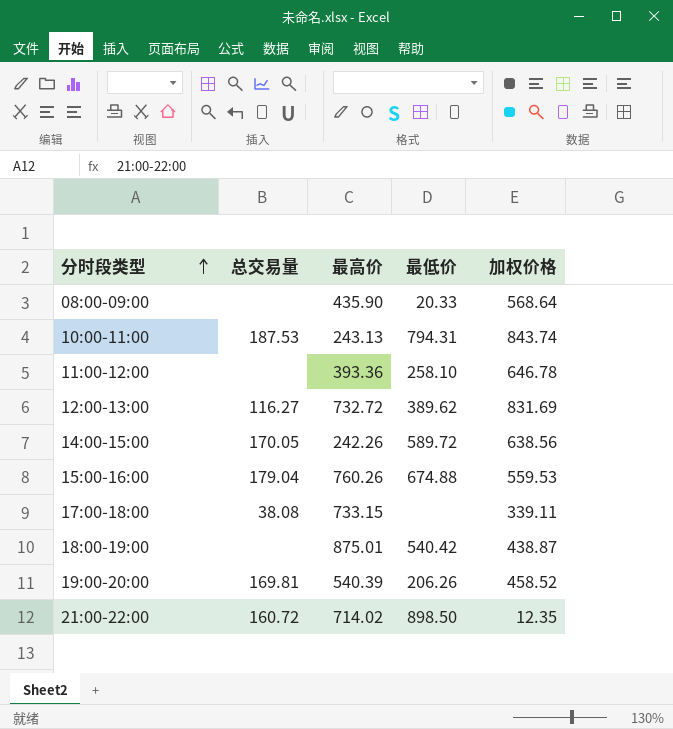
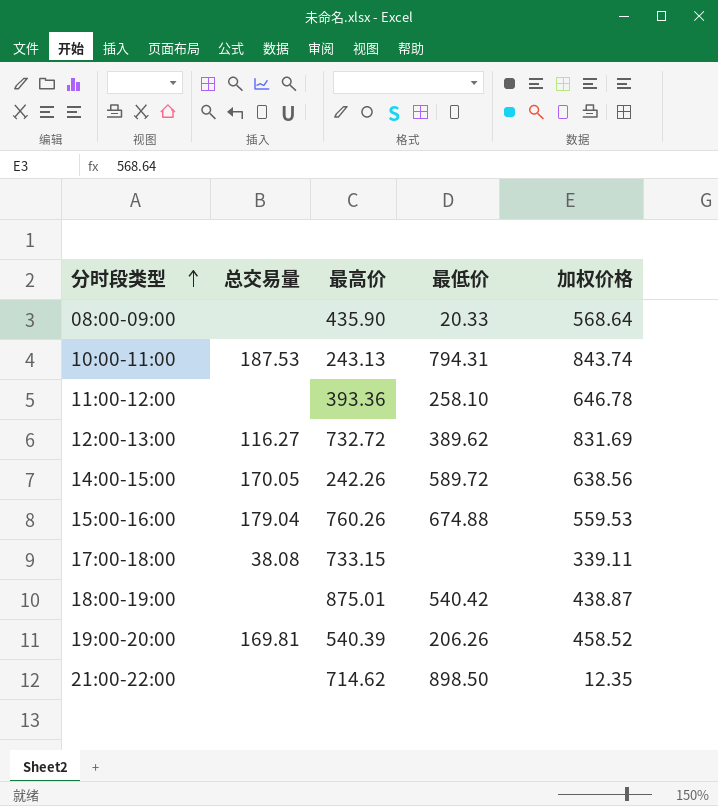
21:00-22:00 | 总交易量: 160.72 -> none
21:00-22:00 | 最高价: 714.02 -> 714.62

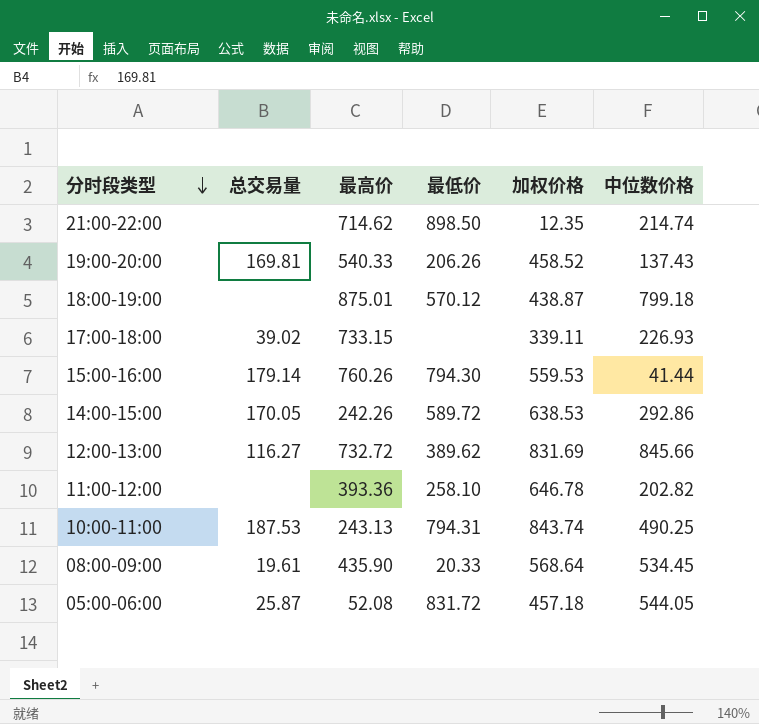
row order: 分时段类型 ascending -> 分时段类型 descending
column 中位数价格 | position: none -> 6
19:00-20:00 | 最高价: 540.39 -> 540.33
18:00-19:00 | 最低价: 540.42 -> 570.12
17:00-18:00 | 总交易量: 38.08 -> 39.02
15:00-16:00 | 总交易量: 179.04 -> 179.14
15:00-16:00 | 最低价: 674.88 -> 794.30
14:00-15:00 | 加权价格: 638.56 -> 638.53
08:00-09:00 | 总交易量: none -> 19.61
row 05:00-06:00: none -> 25.87 | 52.08 | 831.72 | 457.18 | 544.05

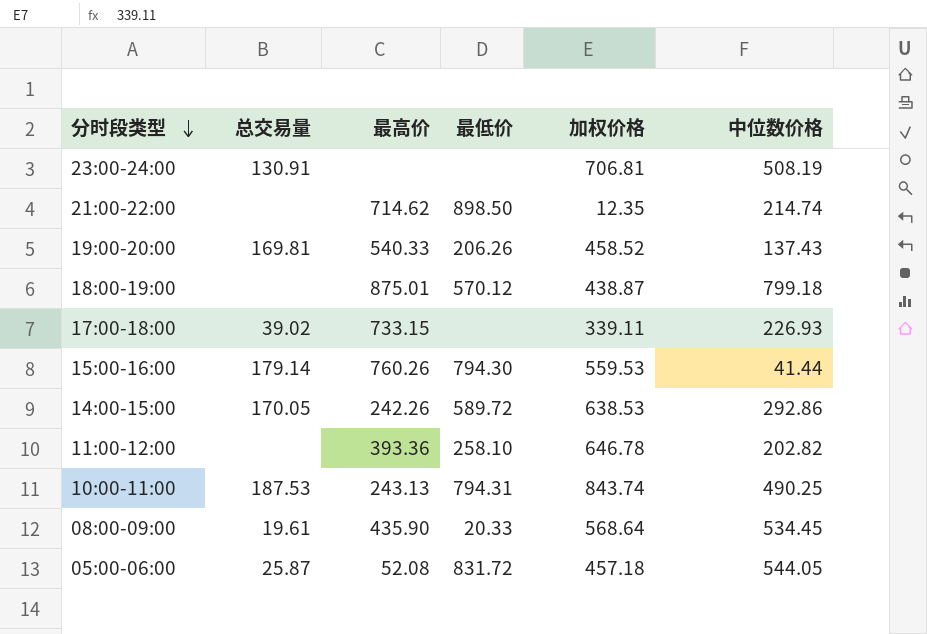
row 12:00-13:00: 116.27 | 732.72 | 389.62 | 831.69 | 845.66 -> none
row 23:00-24:00: none -> 130.91 | none | none | 706.81 | 508.19

